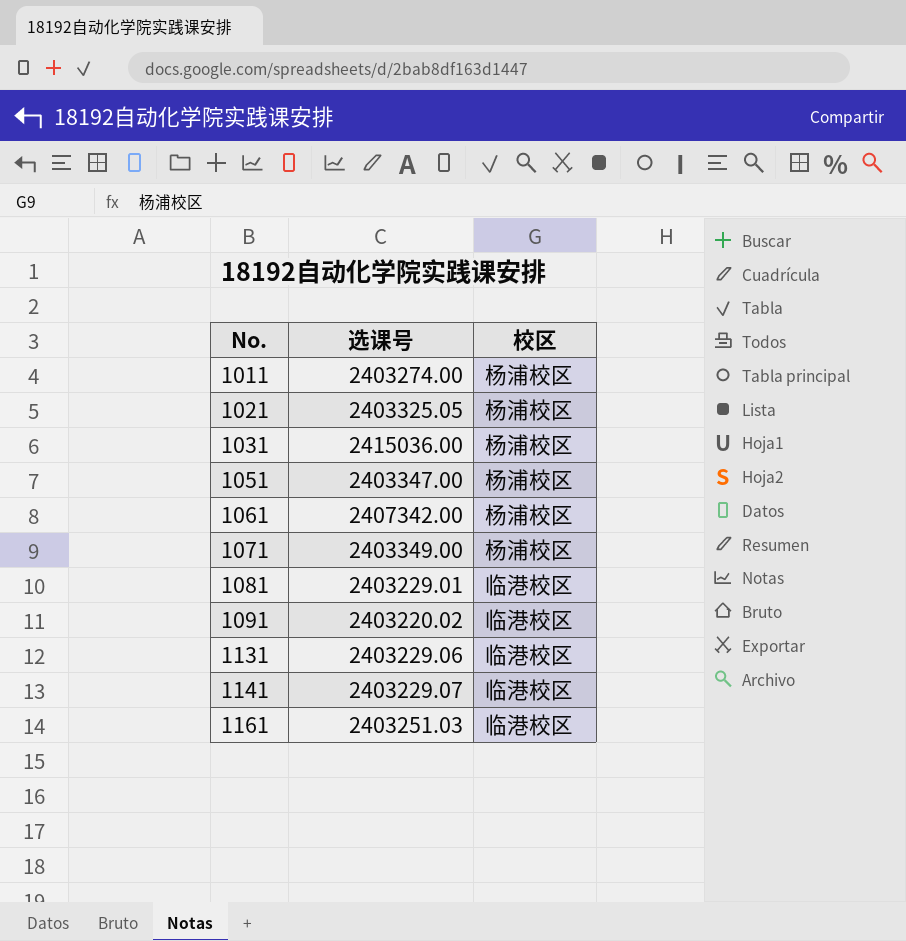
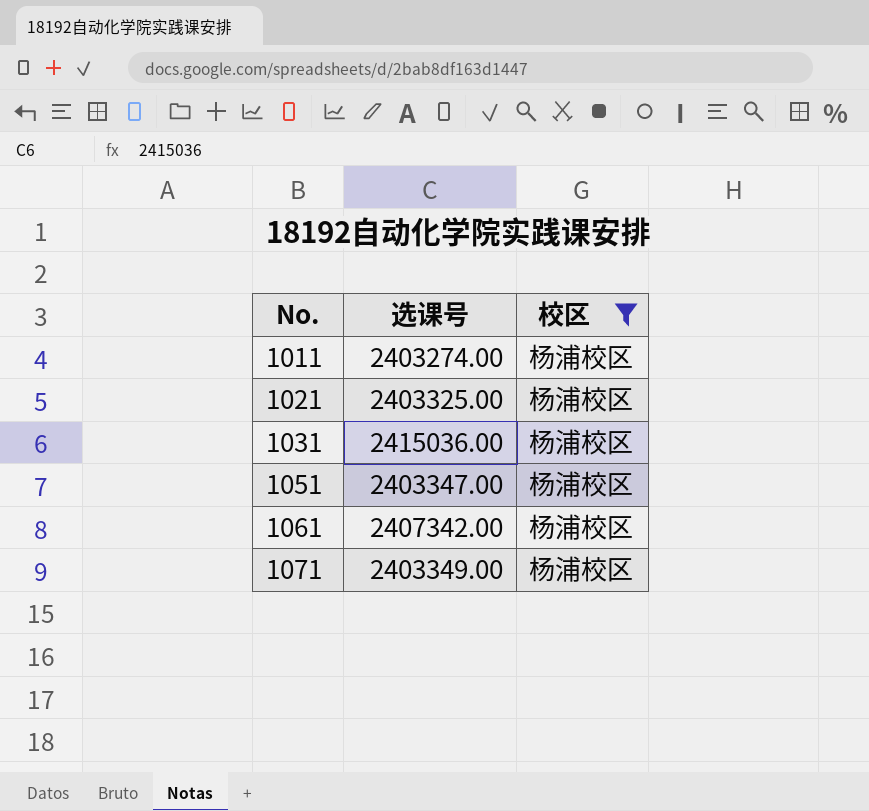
filter: none -> 校区 = 杨浦校区
1021 | 选课号: 2403325.05 -> 2403325.00

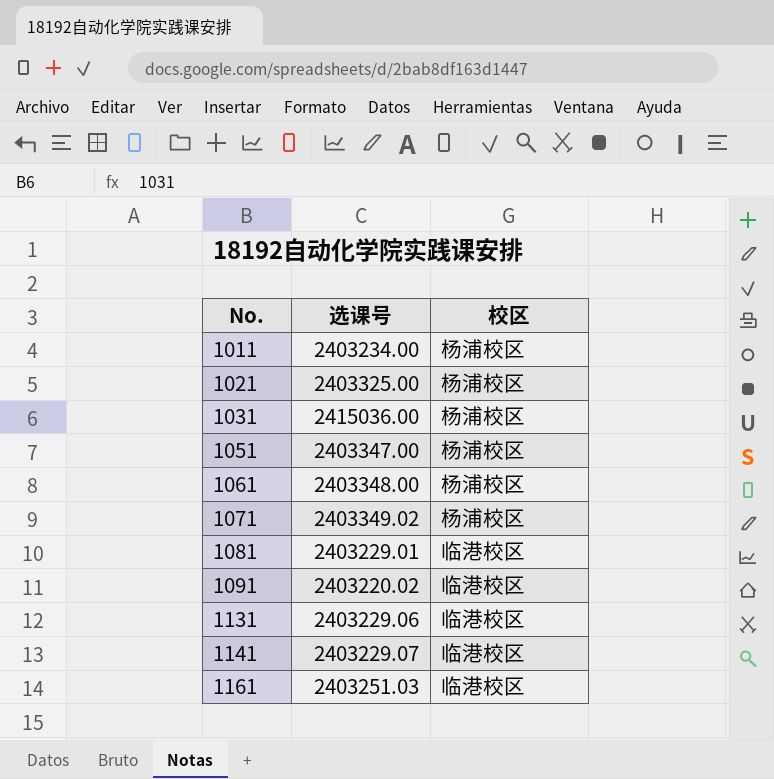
filter: 校区 = 杨浦校区 -> none
1011 | 选课号: 2403274.00 -> 2403234.00
1061 | 选课号: 2407342.00 -> 2403348.00
1071 | 选课号: 2403349.00 -> 2403349.02

